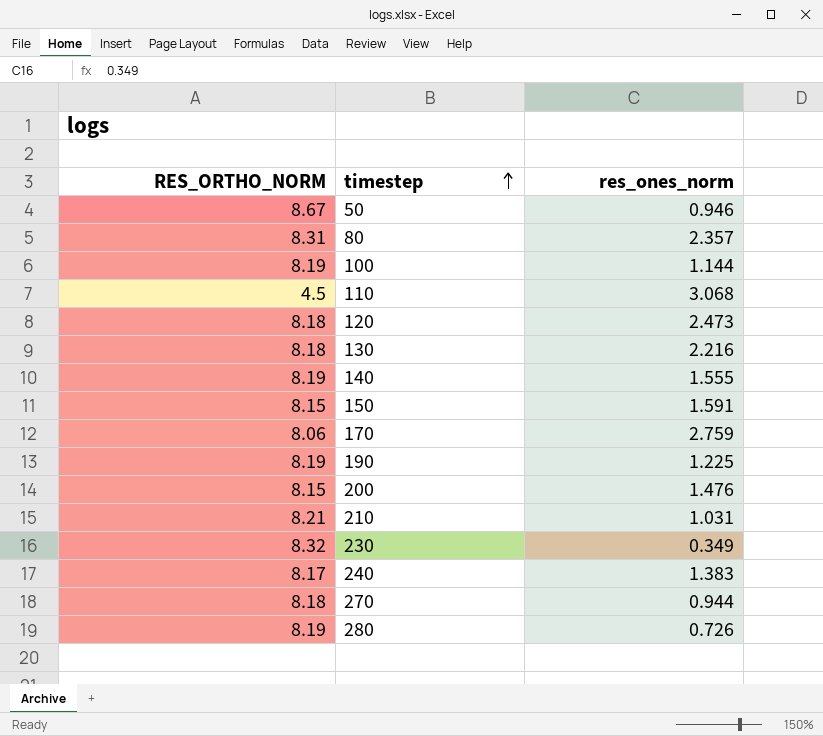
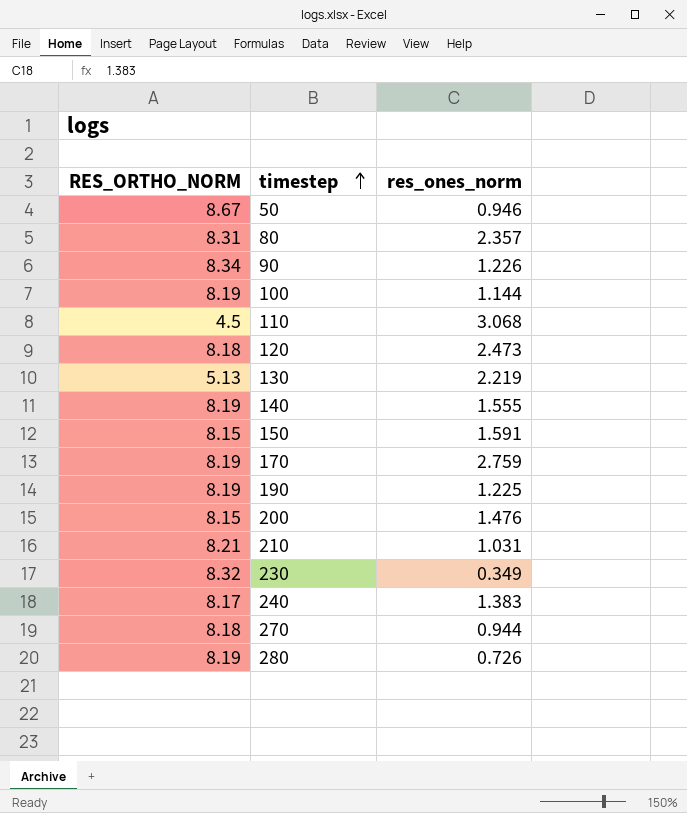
row 90: none -> 8.34 | 1.226
130 | RES_ORTHO_NORM: 8.18 -> 5.13
130 | res_ones_norm: 2.216 -> 2.219
170 | RES_ORTHO_NORM: 8.06 -> 8.19

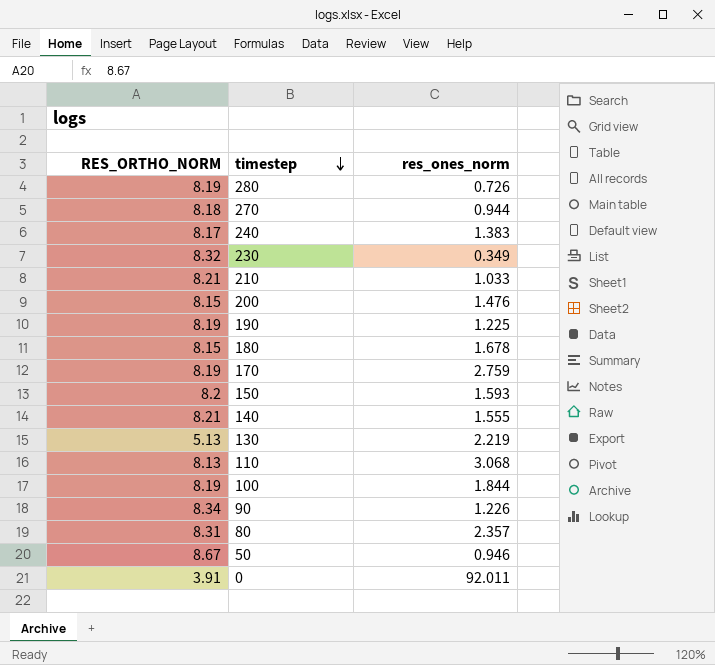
row order: timestep ascending -> timestep descending
row 120: 8.18 | 2.473 -> none
210 | res_ones_norm: 1.031 -> 1.033
row 180: none -> 8.15 | 1.678
150 | RES_ORTHO_NORM: 8.15 -> 8.2
150 | res_ones_norm: 1.591 -> 1.593
140 | RES_ORTHO_NORM: 8.19 -> 8.21
110 | RES_ORTHO_NORM: 4.5 -> 8.13
100 | res_ones_norm: 1.144 -> 1.844
row 0: none -> 3.91 | 92.011

